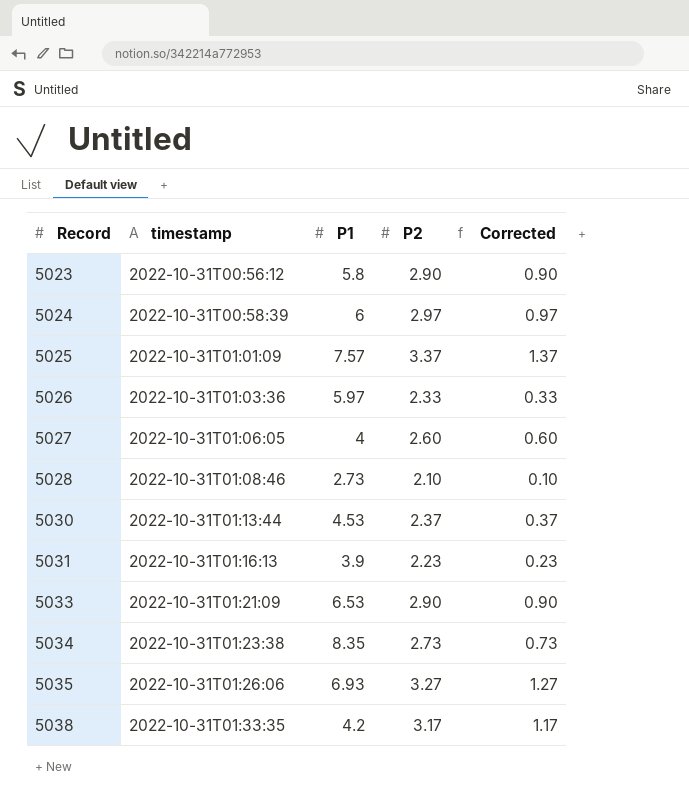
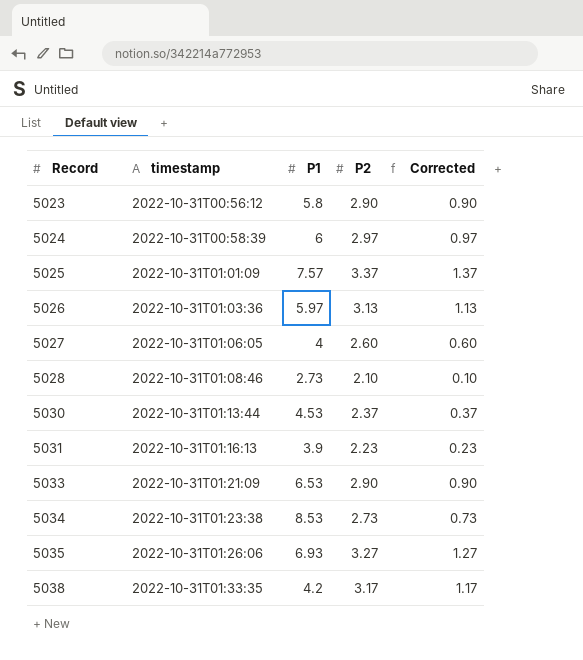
5026 | P2: 2.33 -> 3.13
5026 | Corrected: 0.33 -> 1.13
5034 | P1: 8.35 -> 8.53

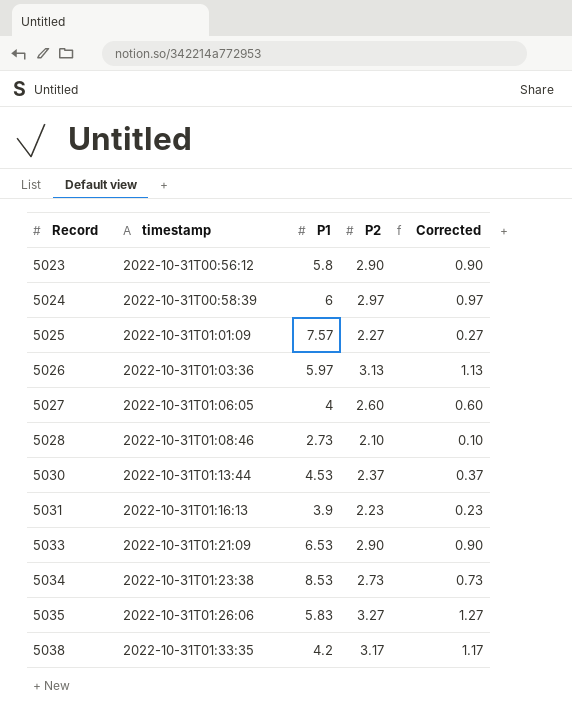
5025 | P2: 3.37 -> 2.27
5025 | Corrected: 1.37 -> 0.27
5035 | P1: 6.93 -> 5.83

